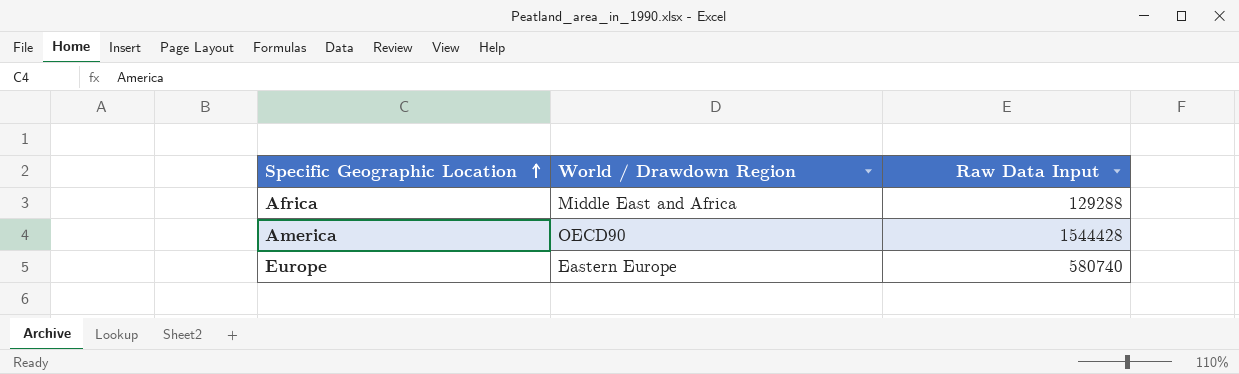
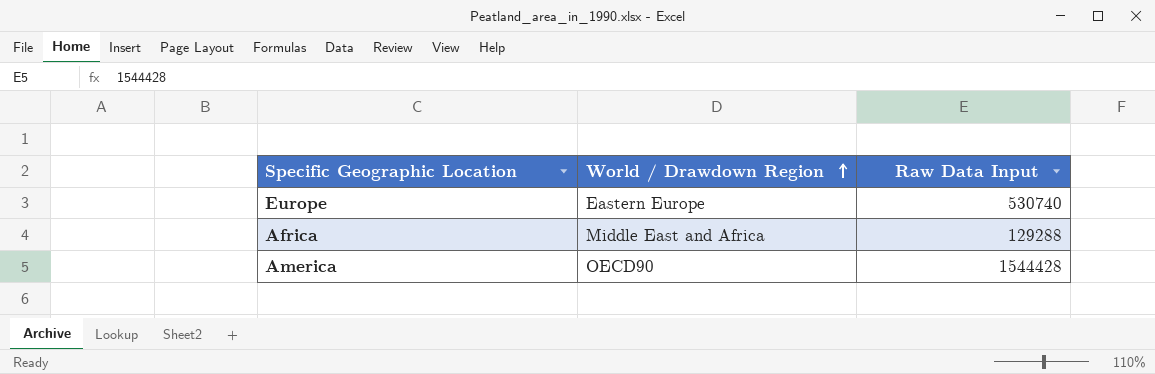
row order: Specific Geographic Location ascending -> World / Drawdown Region ascending
Europe | Raw Data Input: 580740 -> 530740

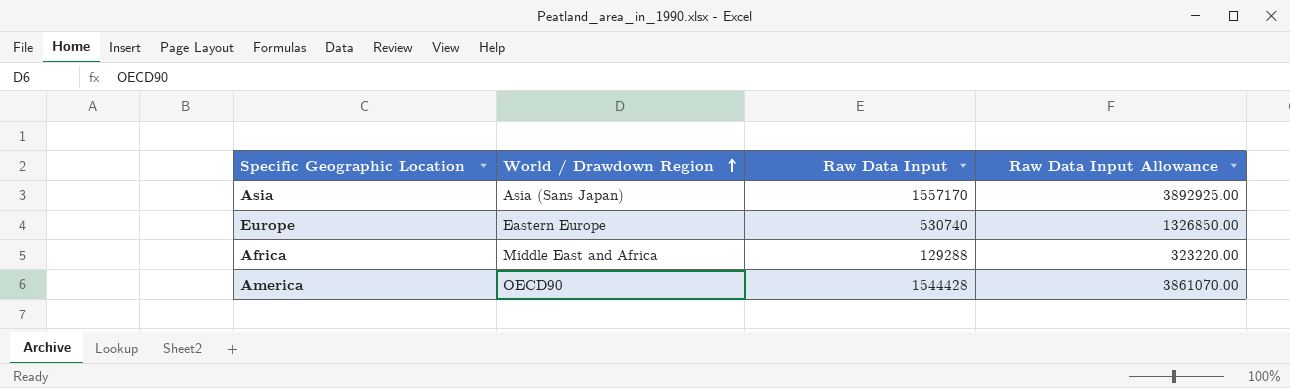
column Raw Data Input Allowance | formula: none -> [Raw Data Input] * 2.5
row Asia: none -> Asia (Sans Japan) | 1557170 | 3892925.00

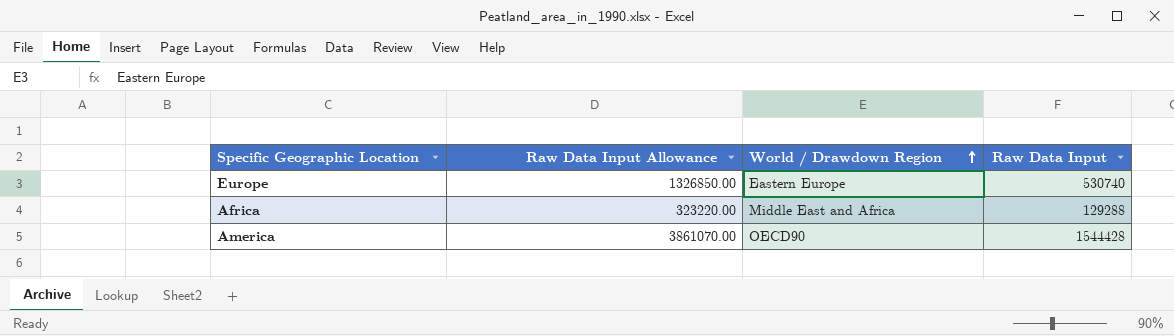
column Raw Data Input Allowance | position: 4 -> 2
row Asia: Asia (Sans Japan) | 1557170 | 3892925.00 -> none

